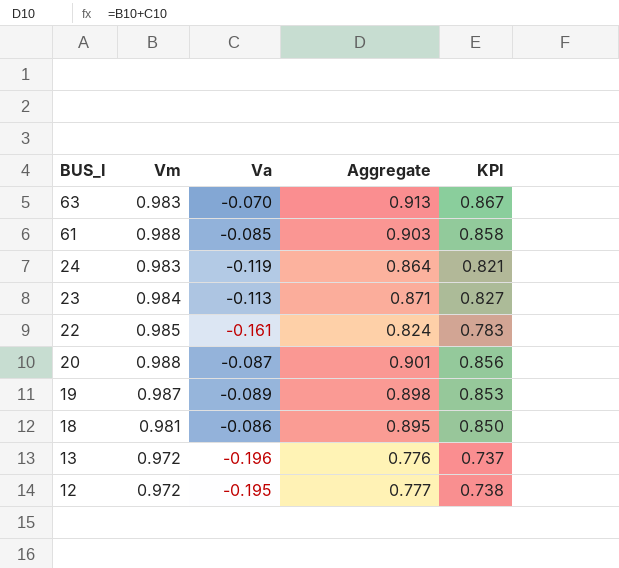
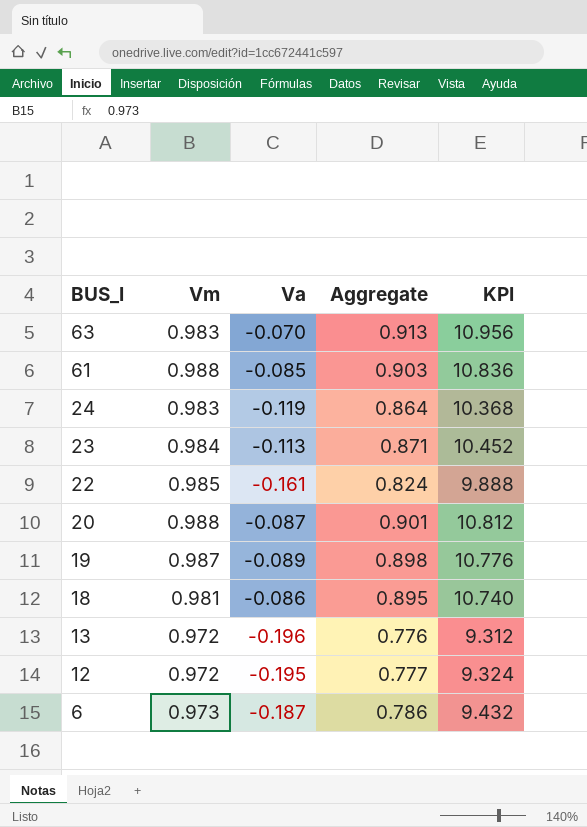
column KPI | formula: [Aggregate] * 0.95 -> [Aggregate] * 12
row 6: none -> 0.973 | -0.187 | 0.786 | 9.432

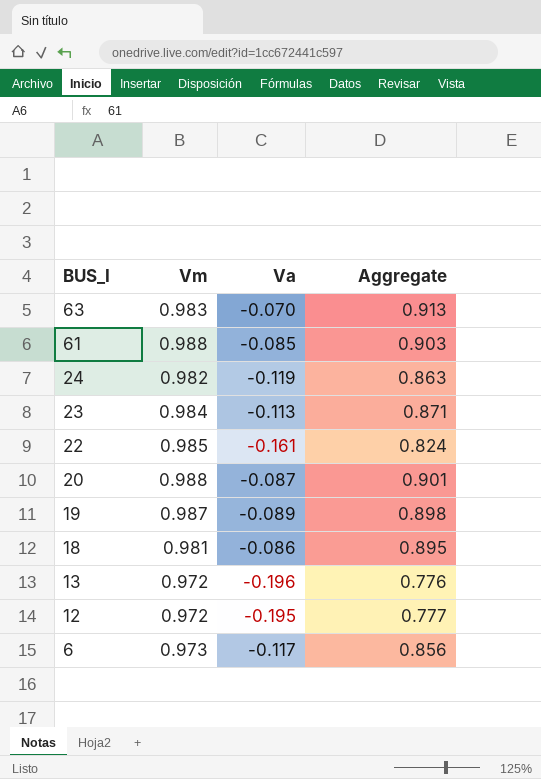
column KPI | formula: [Aggregate] * 12 -> none
24 | Vm: 0.983 -> 0.982
24 | Aggregate: 0.864 -> 0.863
6 | Va: -0.187 -> -0.117
6 | Aggregate: 0.786 -> 0.856

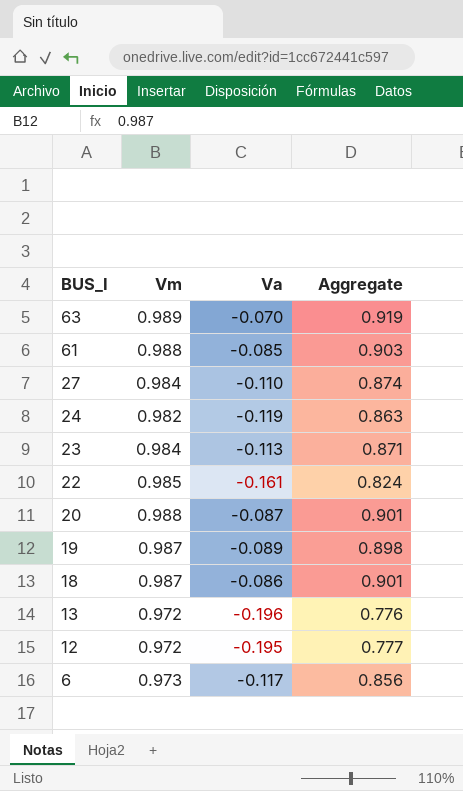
63 | Vm: 0.983 -> 0.989
63 | Aggregate: 0.913 -> 0.919
row 27: none -> 0.984 | -0.110 | 0.874
18 | Vm: 0.981 -> 0.987
18 | Aggregate: 0.895 -> 0.901

